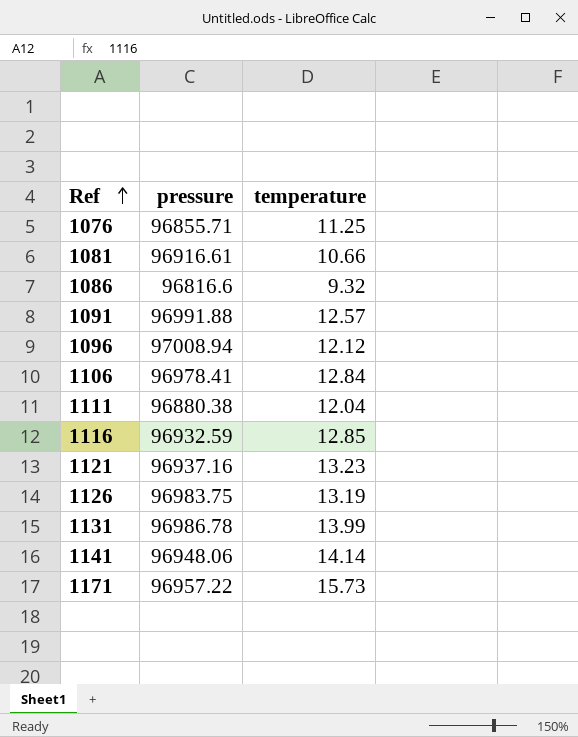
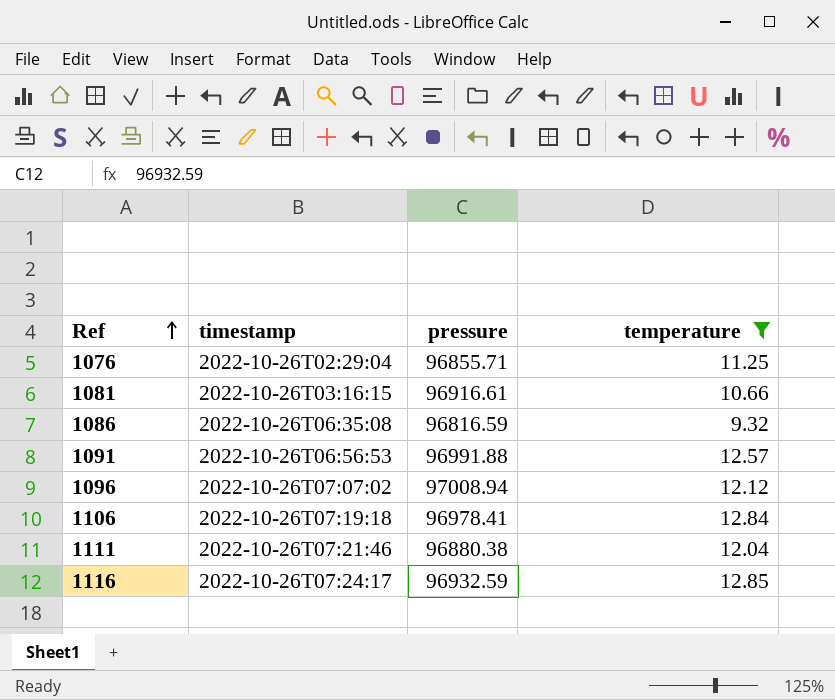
filter: none -> temperature <= 12.85
column timestamp | position: none -> 2
1086 | pressure: 96816.6 -> 96816.59

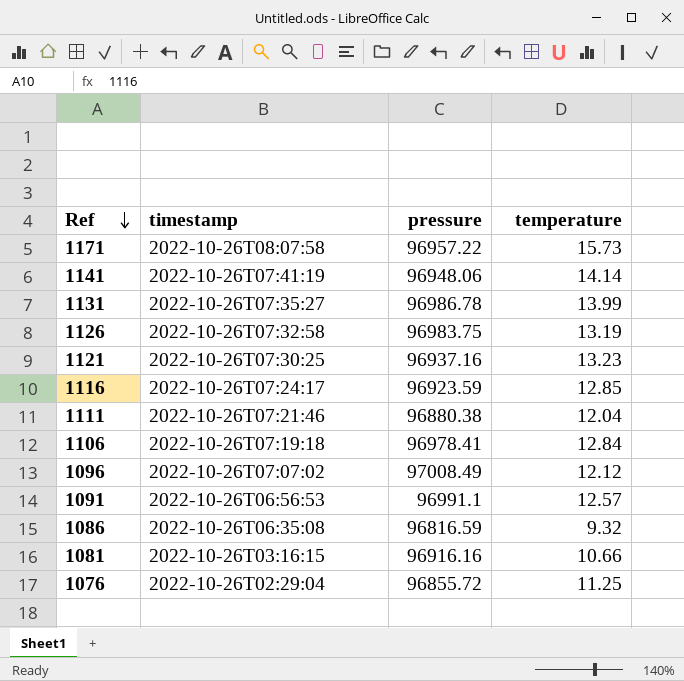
filter: temperature <= 12.85 -> none
row order: Ref ascending -> Ref descending
1116 | pressure: 96932.59 -> 96923.59
1096 | pressure: 97008.94 -> 97008.49
1091 | pressure: 96991.88 -> 96991.1
1081 | pressure: 96916.61 -> 96916.16
1076 | pressure: 96855.71 -> 96855.72

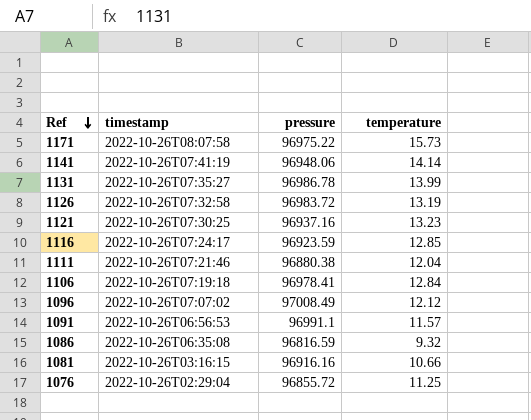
1171 | pressure: 96957.22 -> 96975.22
1126 | pressure: 96983.75 -> 96983.72
1091 | temperature: 12.57 -> 11.57

